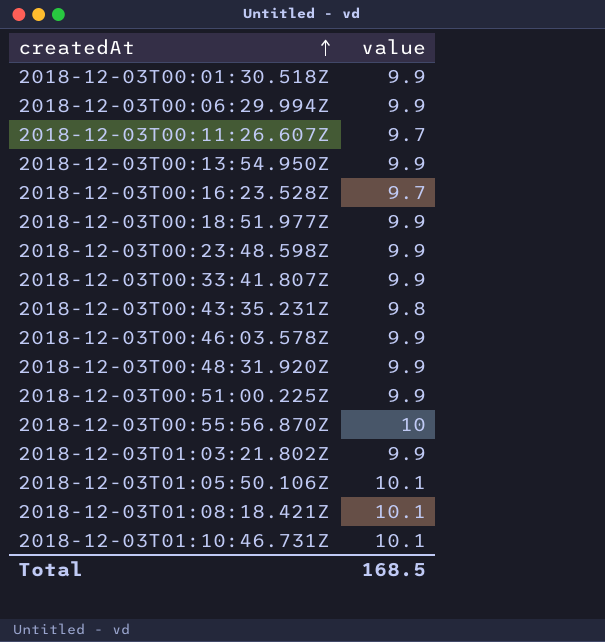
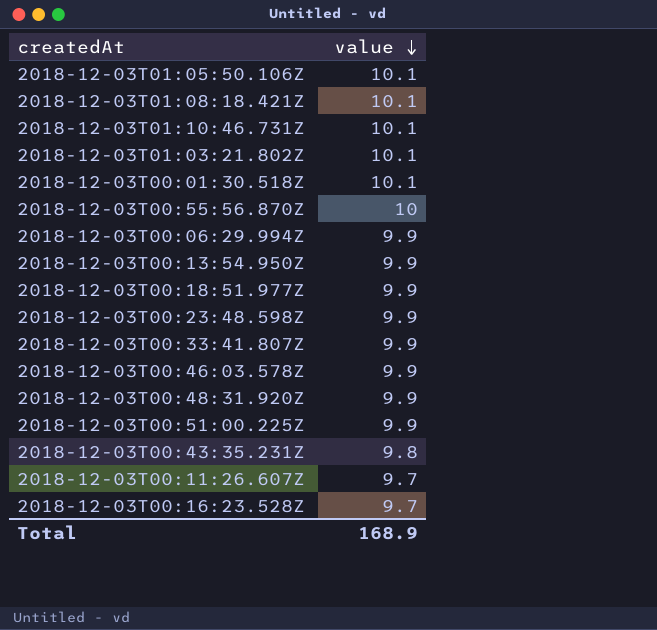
row order: createdAt ascending -> value descending
2018-12-03T01:03:21.802Z | value: 9.9 -> 10.1
2018-12-03T00:01:30.518Z | value: 9.9 -> 10.1
Total | value: 168.5 -> 168.9

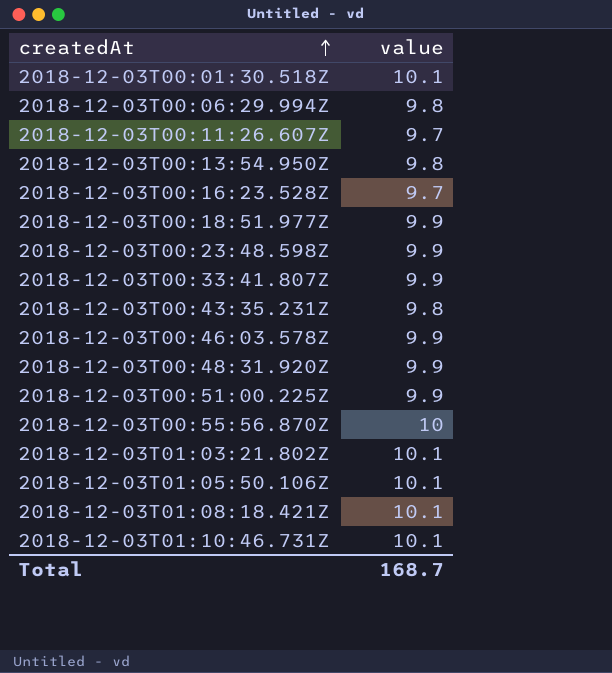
row order: value descending -> createdAt ascending
2018-12-03T00:06:29.994Z | value: 9.9 -> 9.8
2018-12-03T00:13:54.950Z | value: 9.9 -> 9.8
Total | value: 168.9 -> 168.7

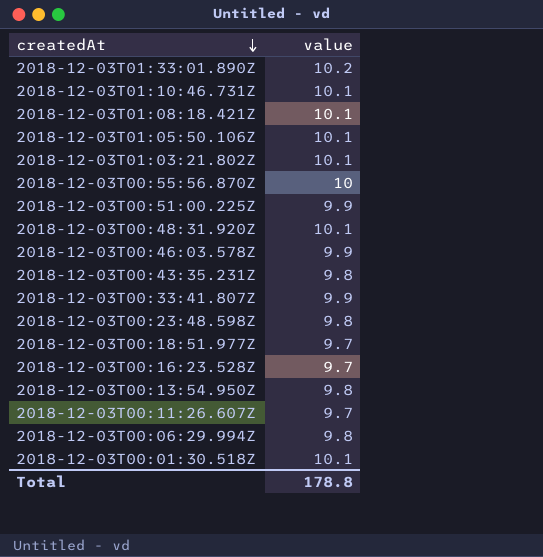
row order: createdAt ascending -> createdAt descending
row 2018-12-03T01:33:01.890Z: none -> 10.2
2018-12-03T00:48:31.920Z | value: 9.9 -> 10.1
2018-12-03T00:23:48.598Z | value: 9.9 -> 9.8
2018-12-03T00:18:51.977Z | value: 9.9 -> 9.7
Total | value: 168.7 -> 178.8

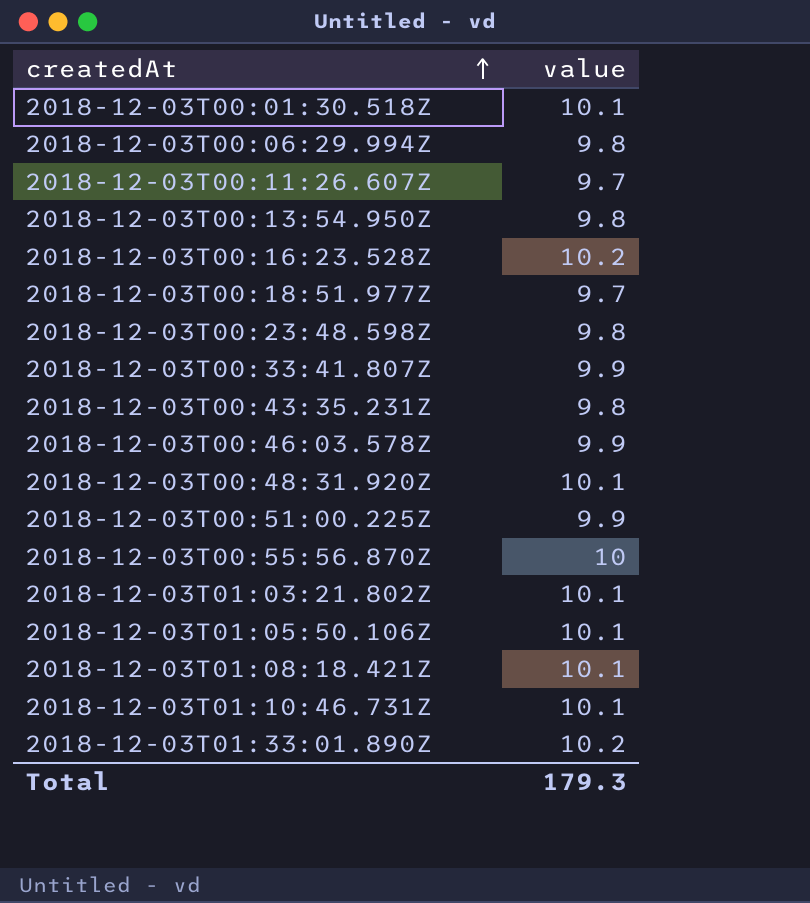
row order: createdAt descending -> createdAt ascending
2018-12-03T00:16:23.528Z | value: 9.7 -> 10.2
Total | value: 178.8 -> 179.3

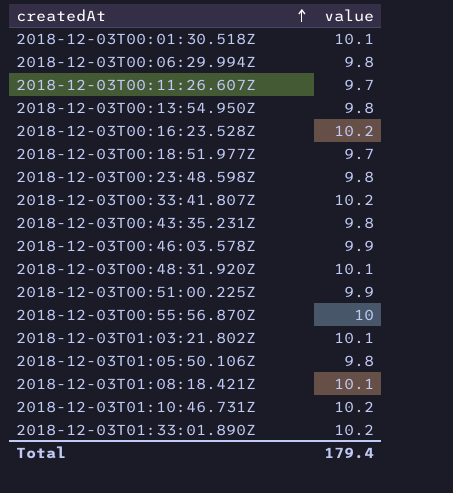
2018-12-03T00:33:41.807Z | value: 9.9 -> 10.2
2018-12-03T01:05:50.106Z | value: 10.1 -> 9.8
2018-12-03T01:10:46.731Z | value: 10.1 -> 10.2
Total | value: 179.3 -> 179.4

